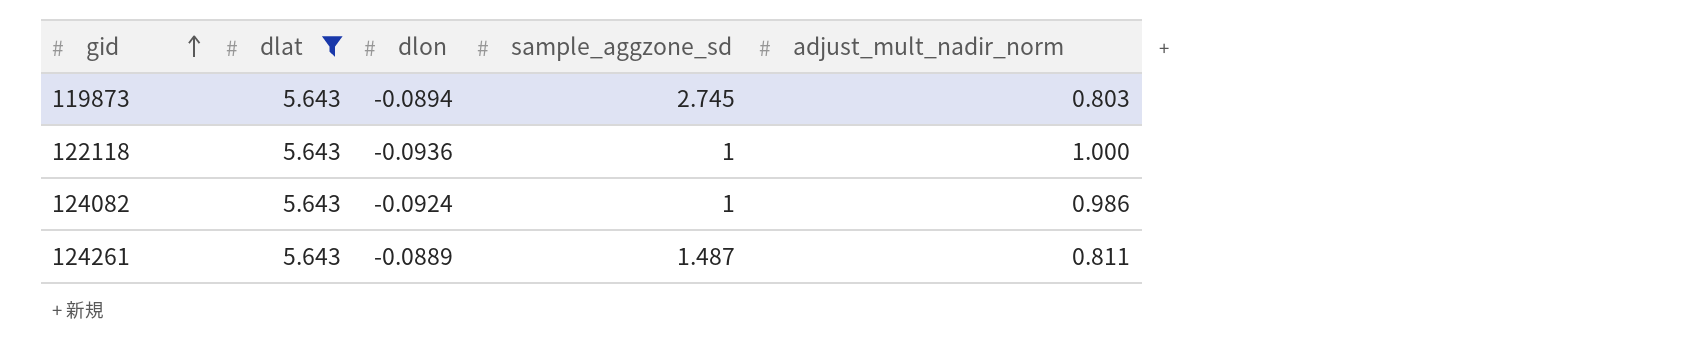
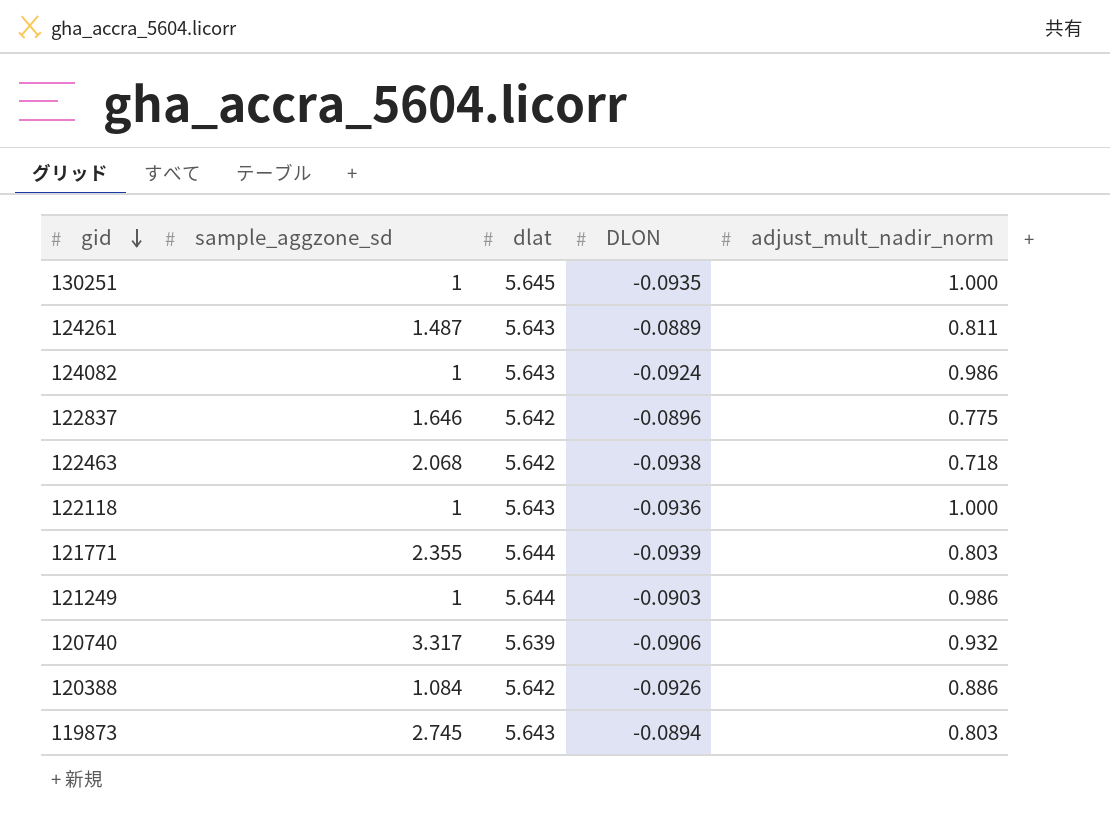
filter: dlat = 5.643 -> none
row order: gid ascending -> gid descending
column sample_aggzone_sd | position: 4 -> 2
column name: dlon -> DLON

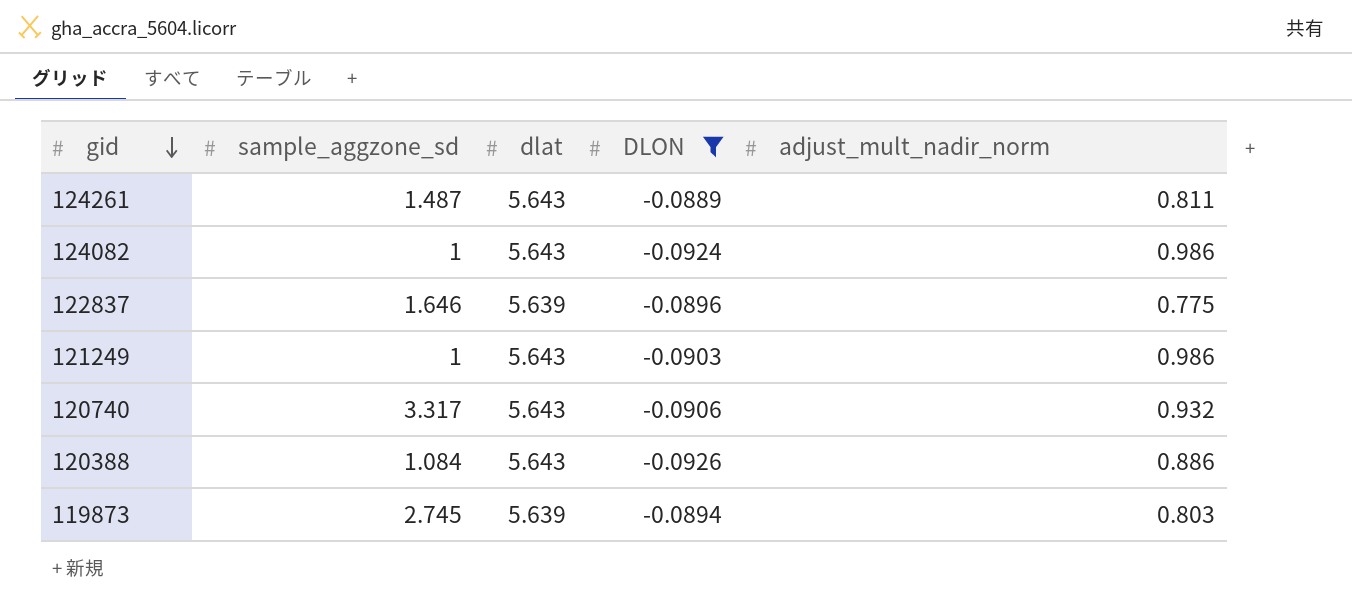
filter: none -> DLON >= -0.0926
122837 | dlat: 5.642 -> 5.639
121249 | dlat: 5.644 -> 5.643
120740 | dlat: 5.639 -> 5.643
120388 | dlat: 5.642 -> 5.643
119873 | dlat: 5.643 -> 5.639

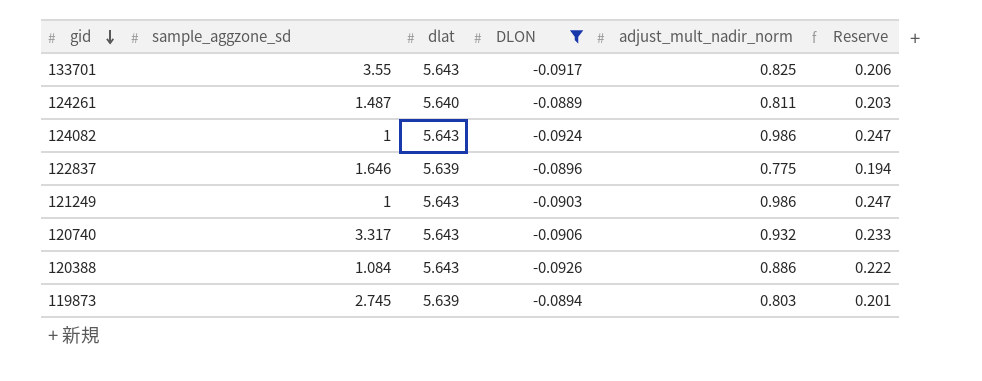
column Reserve | formula: none -> [adjust_mult_nadir_norm] * 0.25
row 133701: none -> 3.55 | 5.643 | -0.0917 | 0.825 | 0.206
124261 | dlat: 5.643 -> 5.640

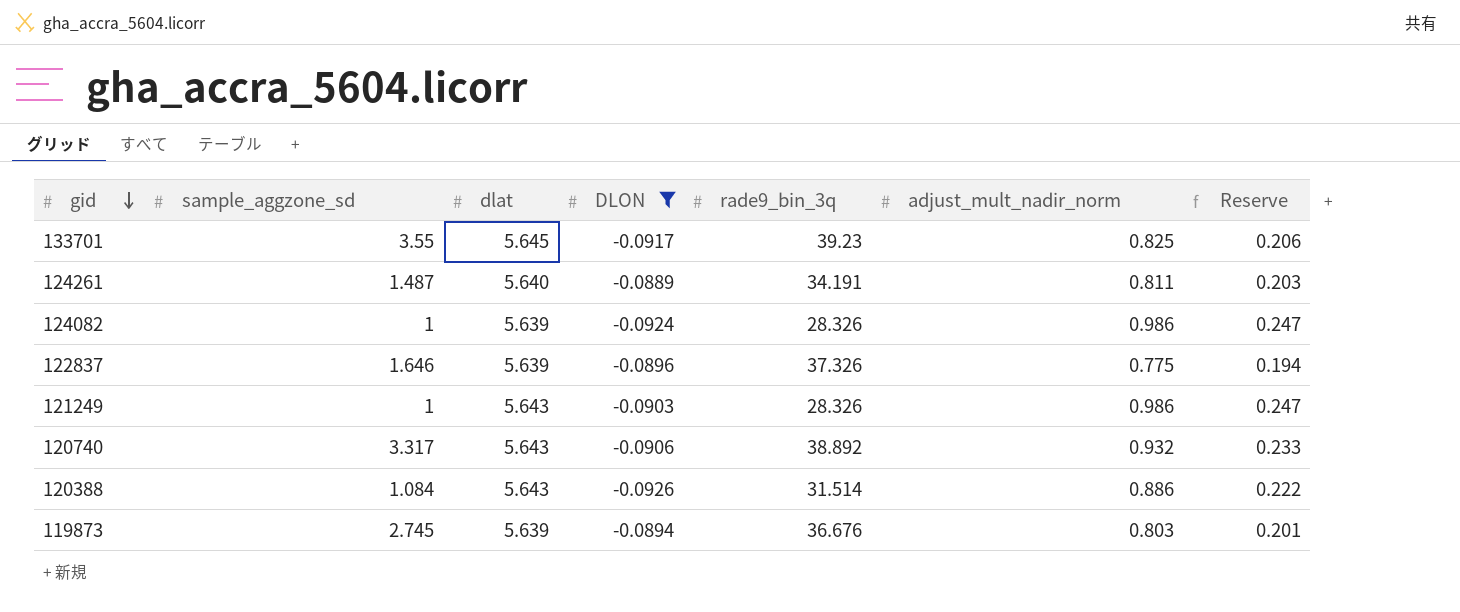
column rade9_bin_3q | position: none -> 5
133701 | dlat: 5.643 -> 5.645
124082 | dlat: 5.643 -> 5.639

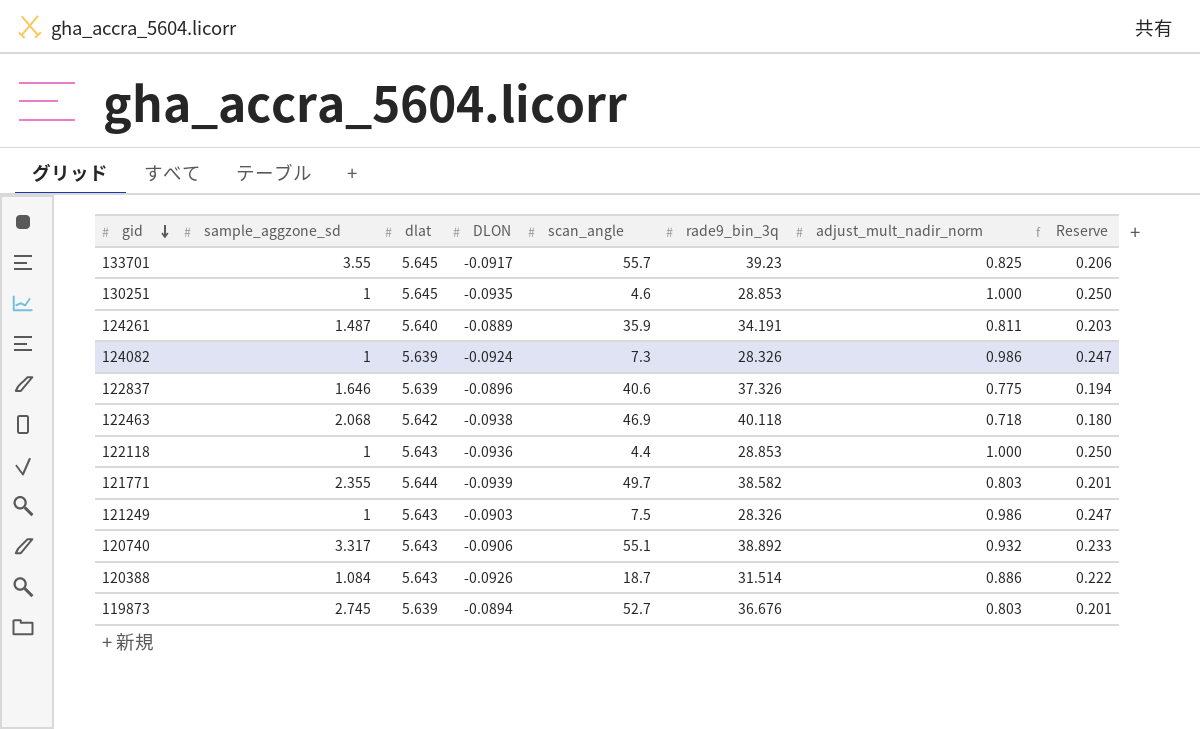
filter: DLON >= -0.0926 -> none
column scan_angle | position: none -> 5

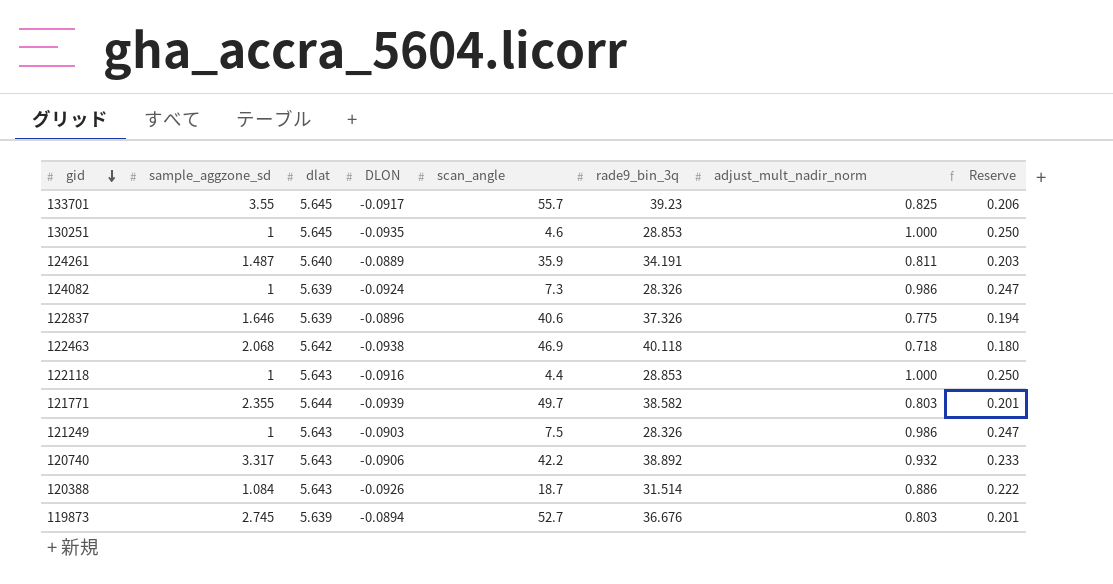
122118 | DLON: -0.0936 -> -0.0916
120740 | scan_angle: 55.1 -> 42.2

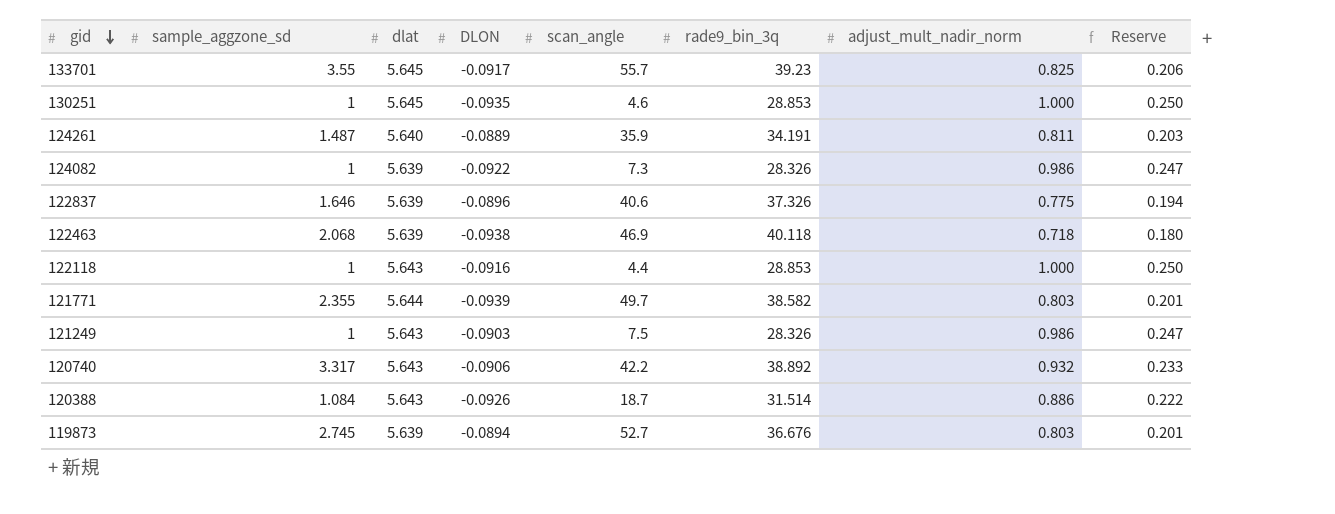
124082 | DLON: -0.0924 -> -0.0922
122463 | dlat: 5.642 -> 5.639

